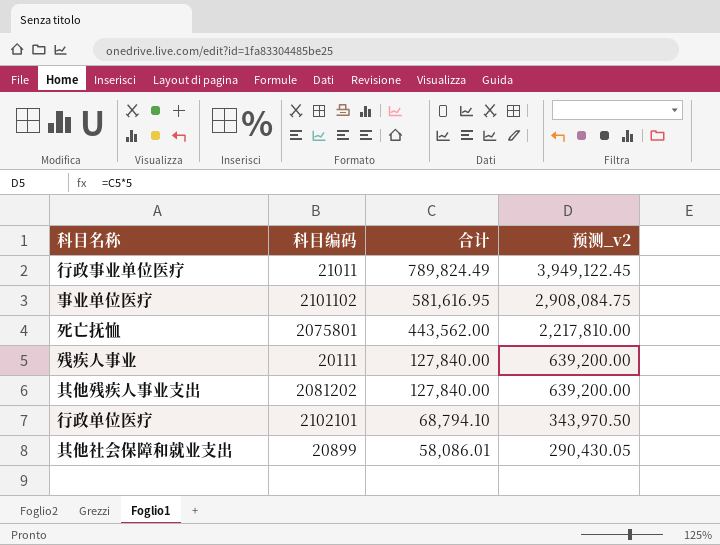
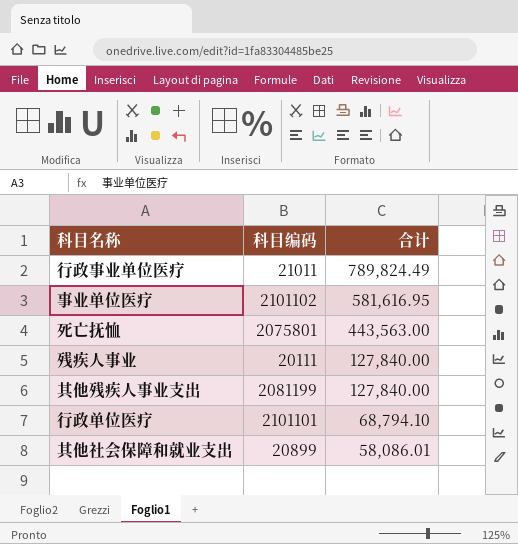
column 预测_v2 | formula: [合计] * 5 -> none
死亡抚恤 | 合计: 443,562.00 -> 443,563.00
其他残疾人事业支出 | 科目编码: 2081202 -> 2081199
行政单位医疗 | 科目编码: 2102101 -> 2101101

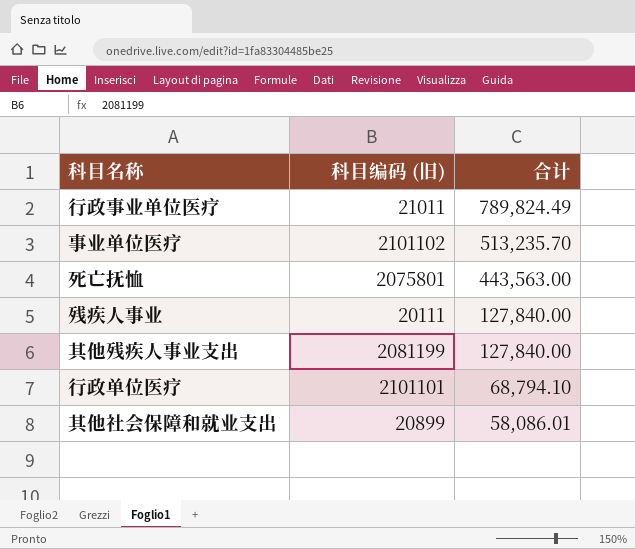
column name: 科目编码 -> 科目编码 (旧)
事业单位医疗 | 合计: 581,616.95 -> 513,235.70

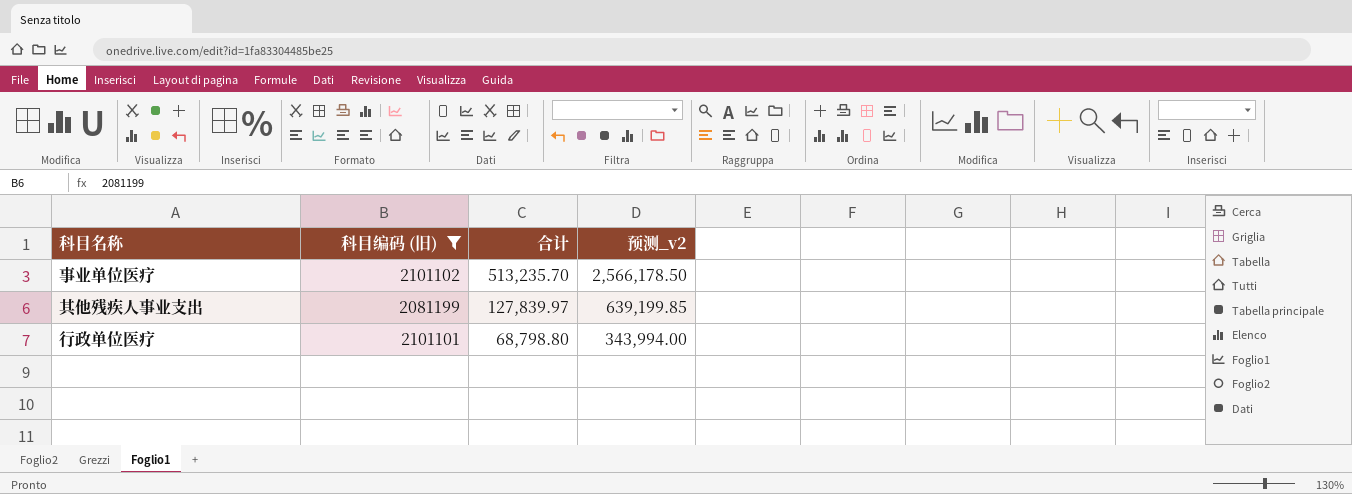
filter: none -> 科目编码 (旧) >= 2081199
column 预测_v2 | formula: none -> [合计] * 5
其他残疾人事业支出 | 合计: 127,840.00 -> 127,839.97
行政单位医疗 | 合计: 68,794.10 -> 68,798.80

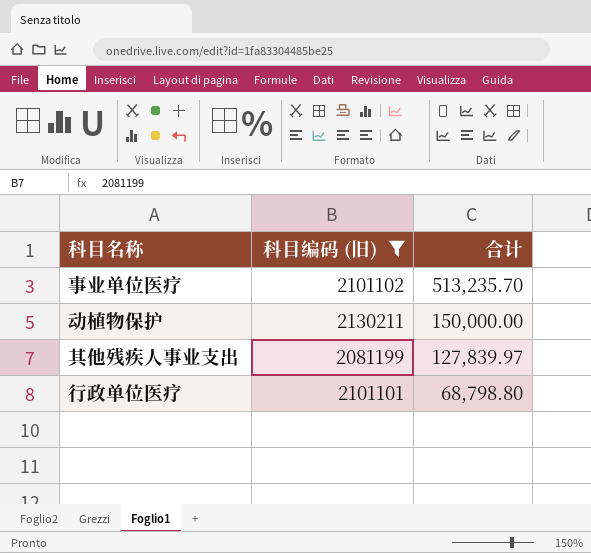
column 预测_v2 | formula: [合计] * 5 -> none
row 动植物保护: none -> 2130211 | 150,000.00

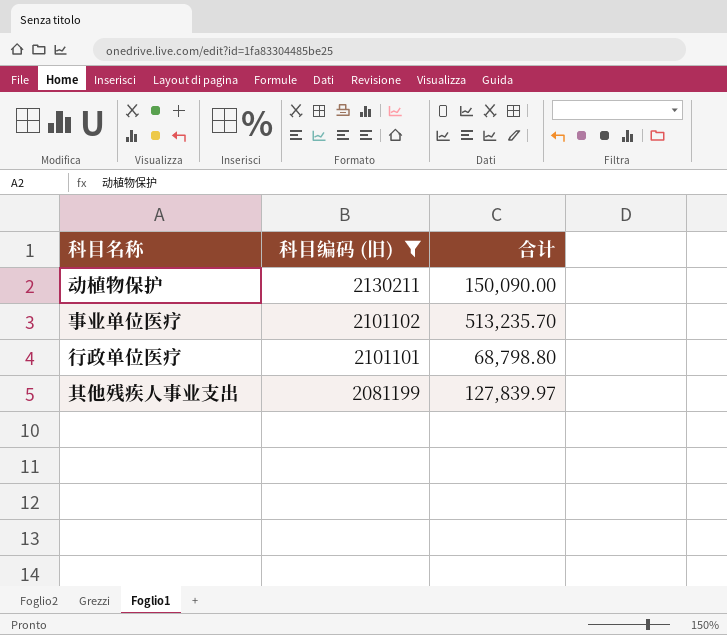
row order: 合计 descending -> 科目编码 (旧) descending
动植物保护 | 合计: 150,000.00 -> 150,090.00

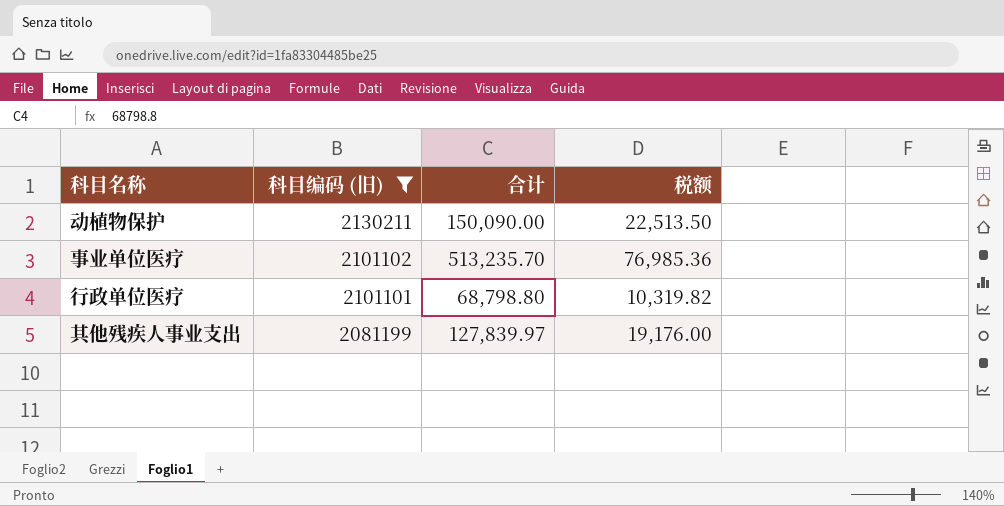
column 税额 | formula: none -> [合计] * 0.15

